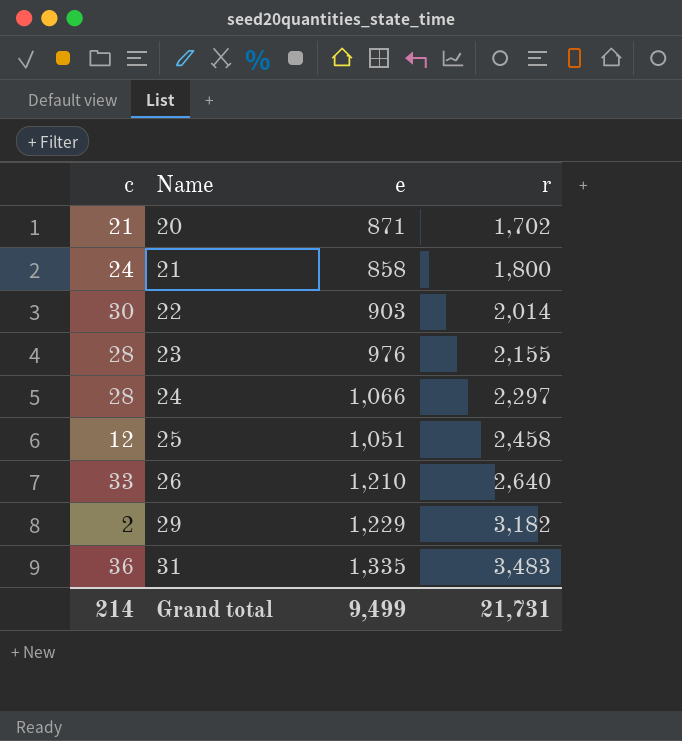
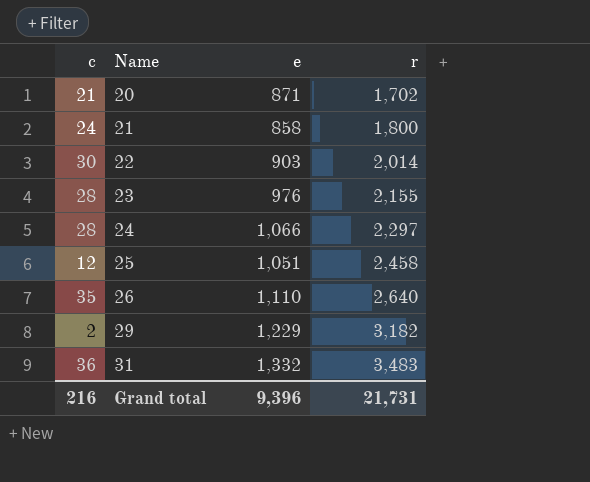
26 | c: 33 -> 35
26 | e: 1,210 -> 1,110
31 | e: 1,335 -> 1,332
Grand total | c: 214 -> 216
Grand total | e: 9,499 -> 9,396

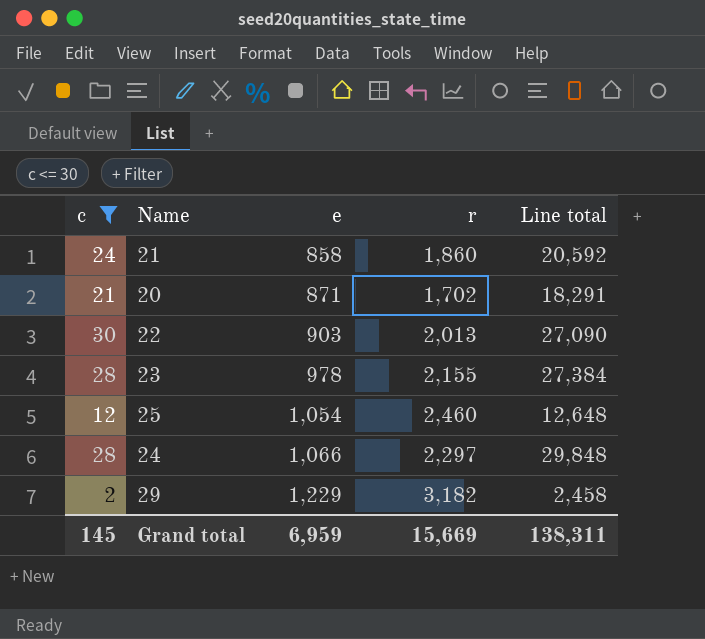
filter: none -> c <= 30
row order: Name ascending -> e ascending
column Line total | formula: none -> [c] * [e]
21 | r: 1,800 -> 1,860
22 | r: 2,014 -> 2,013
23 | e: 976 -> 978
25 | e: 1,051 -> 1,054
25 | r: 2,458 -> 2,460
Grand total | c: 216 -> 145
Grand total | e: 9,396 -> 6,959
Grand total | r: 21,731 -> 15,669

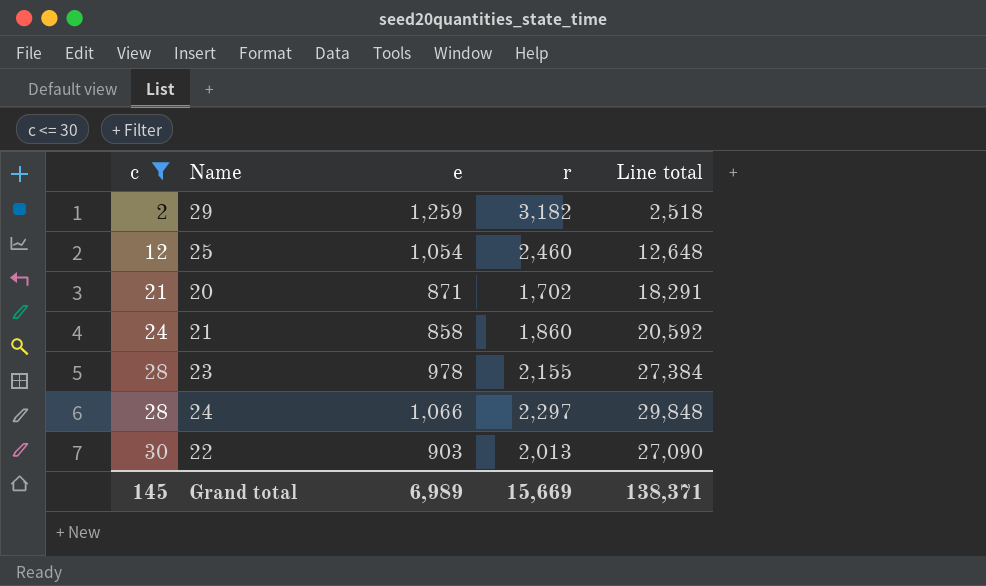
row order: e ascending -> c ascending
29 | e: 1,229 -> 1,259
29 | Line total: 2,458 -> 2,518
Grand total | e: 6,959 -> 6,989
Grand total | Line total: 138,311 -> 138,371

